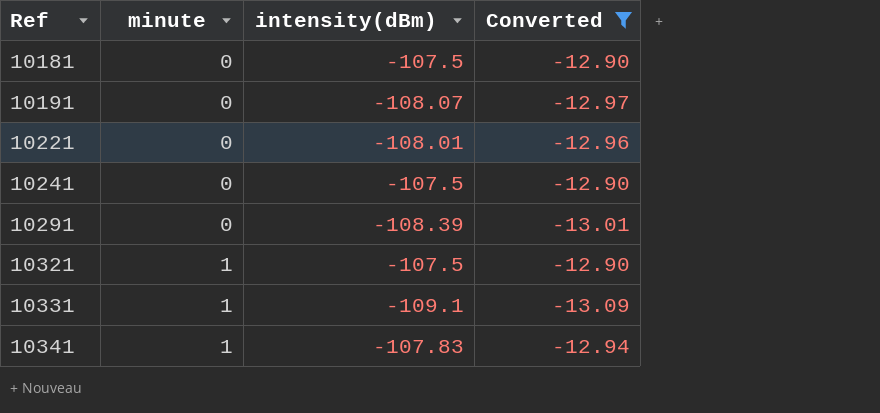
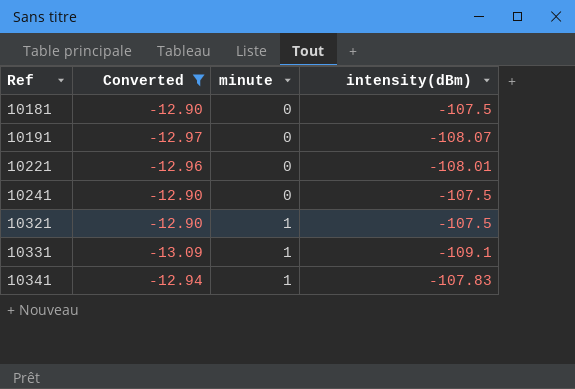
column Converted | position: 4 -> 2
row 10291: 0 | -108.39 | -13.01 -> none

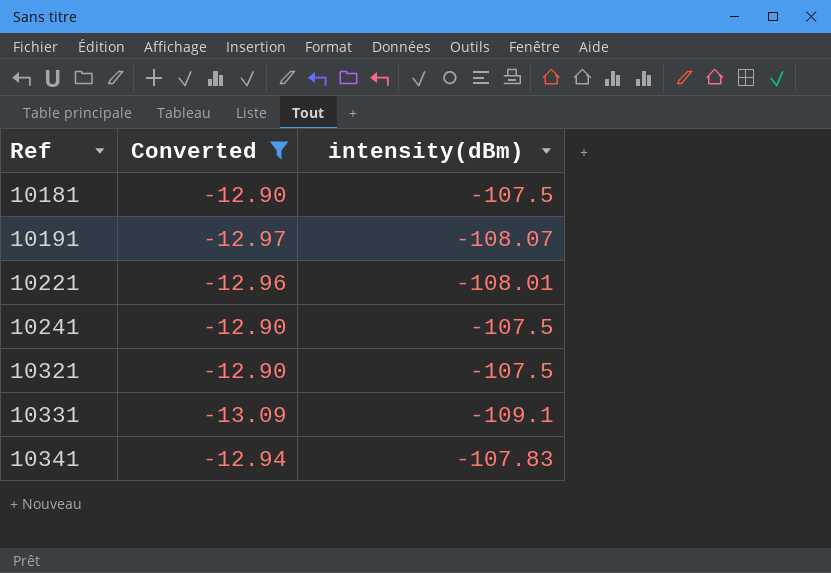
column minute | position: 3 -> none

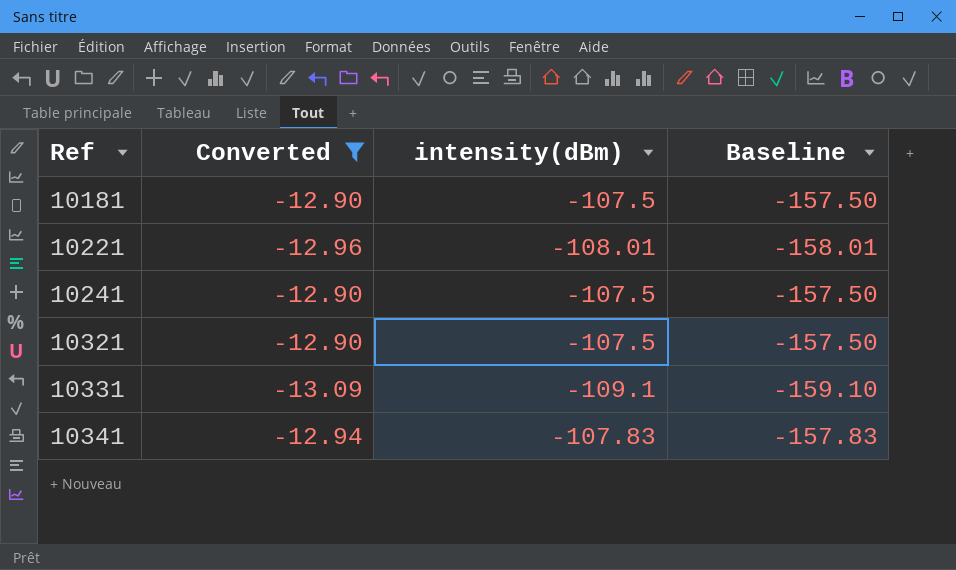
column Baseline | formula: none -> [intensity(dBm)] - 50
row 10191: -12.97 | -108.07 -> none

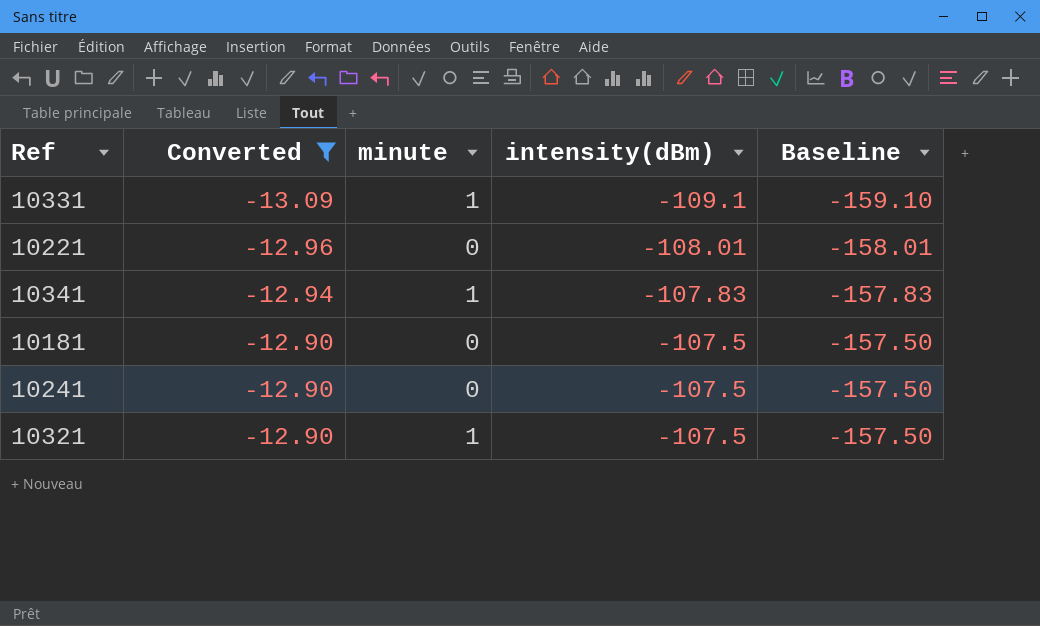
row order: Ref ascending -> Converted ascending
column minute | position: none -> 3

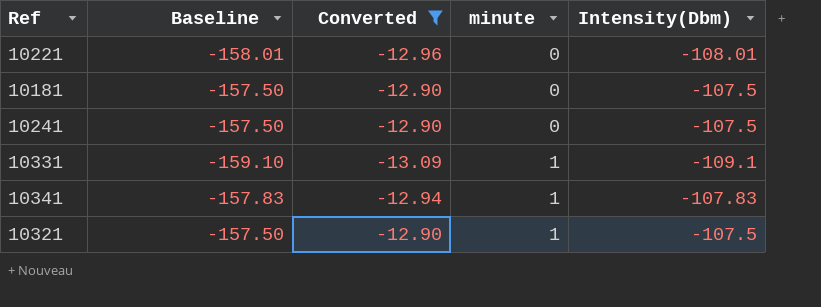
row order: Converted ascending -> minute ascending
column Baseline | position: 5 -> 2
column name: intensity(dBm) -> Intensity(Dbm)

